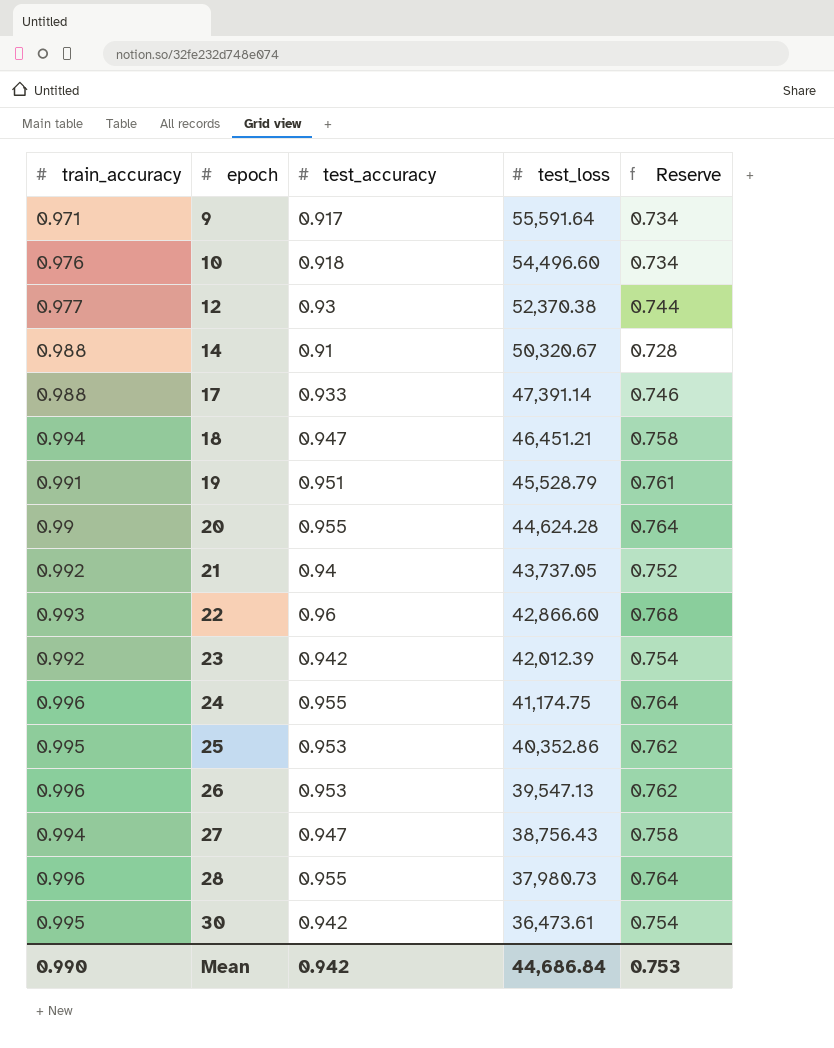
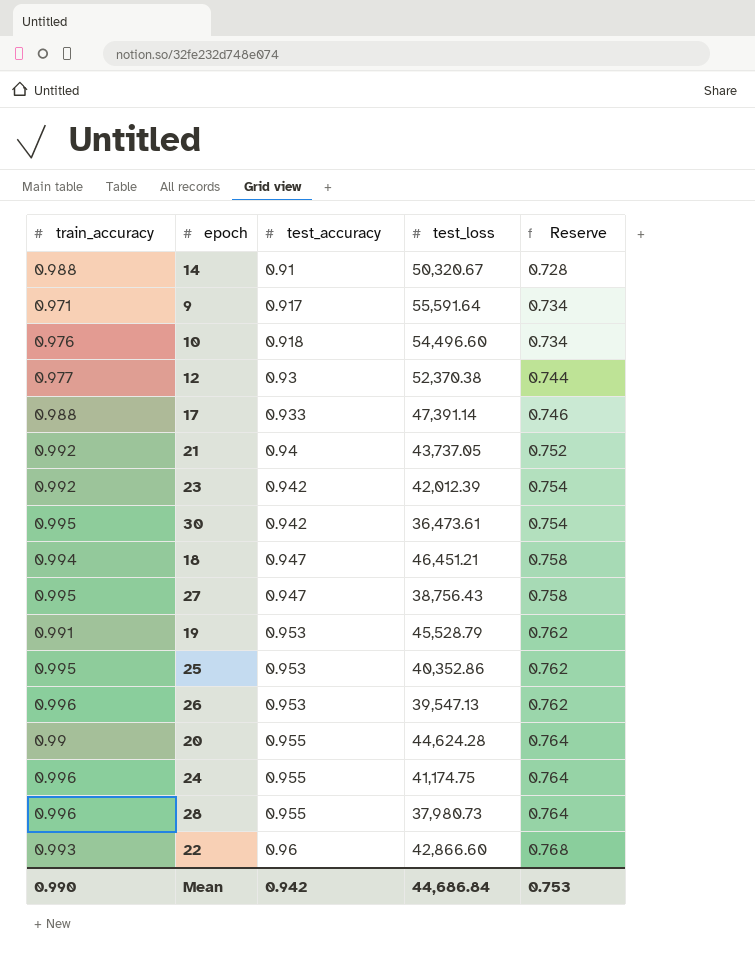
row order: epoch ascending -> test_accuracy ascending
27 | train_accuracy: 0.994 -> 0.995
19 | test_accuracy: 0.951 -> 0.953
19 | Reserve: 0.761 -> 0.762

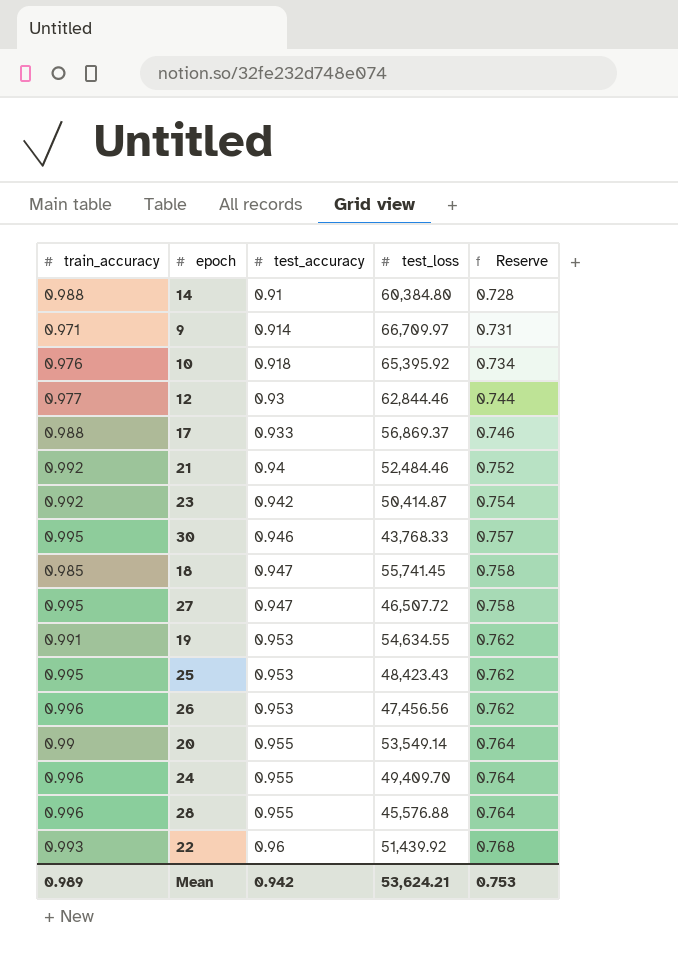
14 | test_loss: 50,320.67 -> 60,384.80
9 | test_accuracy: 0.917 -> 0.914
9 | test_loss: 55,591.64 -> 66,709.97
9 | Reserve: 0.734 -> 0.731
10 | test_loss: 54,496.60 -> 65,395.92
12 | test_loss: 52,370.38 -> 62,844.46
17 | test_loss: 47,391.14 -> 56,869.37
21 | test_loss: 43,737.05 -> 52,484.46
23 | test_loss: 42,012.39 -> 50,414.87
30 | test_accuracy: 0.942 -> 0.946
30 | test_loss: 36,473.61 -> 43,768.33
30 | Reserve: 0.754 -> 0.757
18 | train_accuracy: 0.994 -> 0.985
18 | test_loss: 46,451.21 -> 55,741.45
27 | test_loss: 38,756.43 -> 46,507.72
19 | test_loss: 45,528.79 -> 54,634.55
25 | test_loss: 40,352.86 -> 48,423.43
26 | test_loss: 39,547.13 -> 47,456.56
20 | test_loss: 44,624.28 -> 53,549.14
24 | test_loss: 41,174.75 -> 49,409.70
28 | test_loss: 37,980.73 -> 45,576.88
22 | test_loss: 42,866.60 -> 51,439.92
Mean | train_accuracy: 0.990 -> 0.989
Mean | test_loss: 44,686.84 -> 53,624.21

